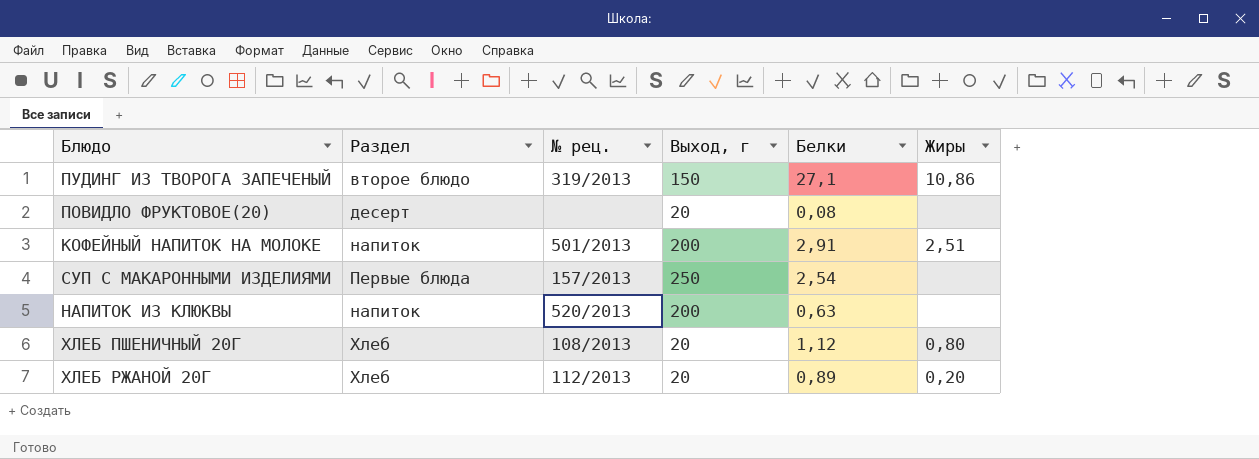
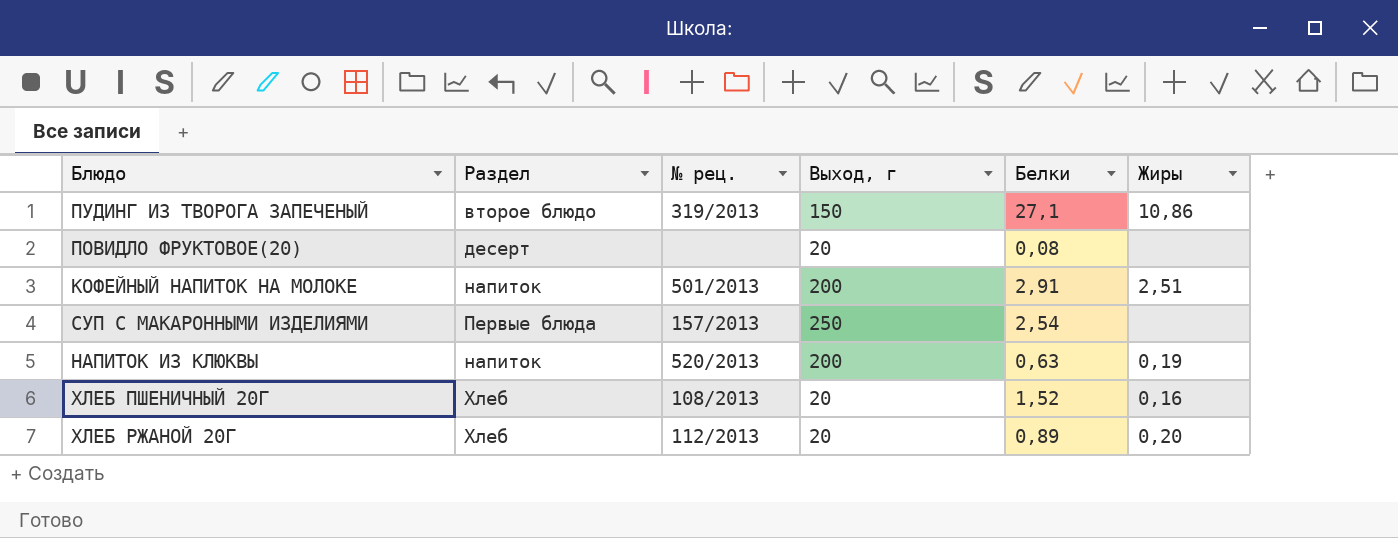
НАПИТОК ИЗ КЛЮКВЫ | Жиры: none -> 0,19
ХЛЕБ ПШЕНИЧНЫЙ 20Г | Белки: 1,12 -> 1,52
ХЛЕБ ПШЕНИЧНЫЙ 20Г | Жиры: 0,80 -> 0,16

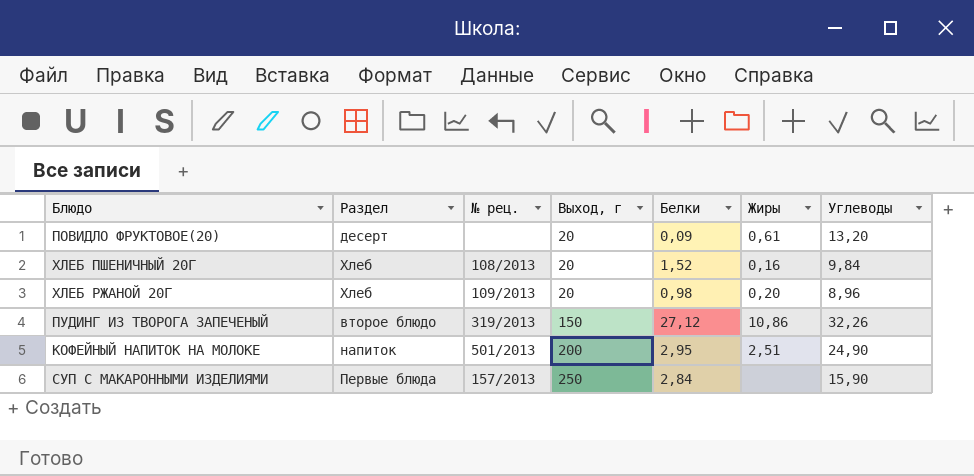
row order: none -> Выход, г ascending
column Углеводы | position: none -> 7
row НАПИТОК ИЗ КЛЮКВЫ: напиток | 520/2013 | 200 | 0,63 | 0,19 -> none
ПОВИДЛО ФРУКТОВОЕ(20) | Белки: 0,08 -> 0,09
ПОВИДЛО ФРУКТОВОЕ(20) | Жиры: none -> 0,61
ХЛЕБ РЖАНОЙ 20Г | № рец.: 112/2013 -> 109/2013
ХЛЕБ РЖАНОЙ 20Г | Белки: 0,89 -> 0,98
ПУДИНГ ИЗ ТВОРОГА ЗАПЕЧЕНЫЙ | Белки: 27,1 -> 27,12
КОФЕЙНЫЙ НАПИТОК НА МОЛОКЕ | Белки: 2,91 -> 2,95
СУП С МАКАРОННЫМИ ИЗДЕЛИЯМИ | Белки: 2,54 -> 2,84

